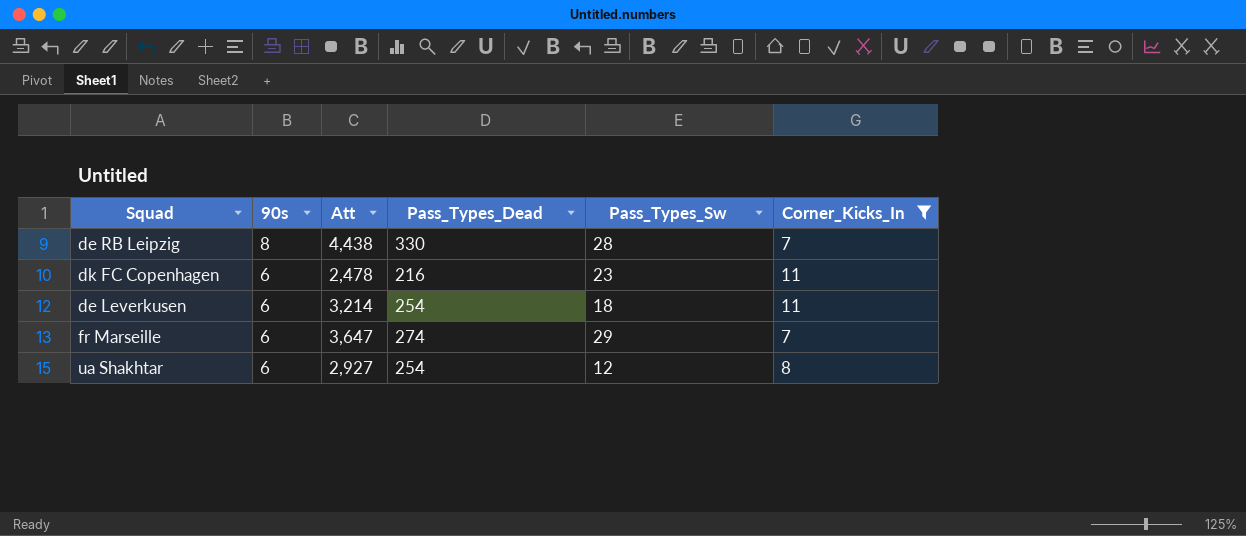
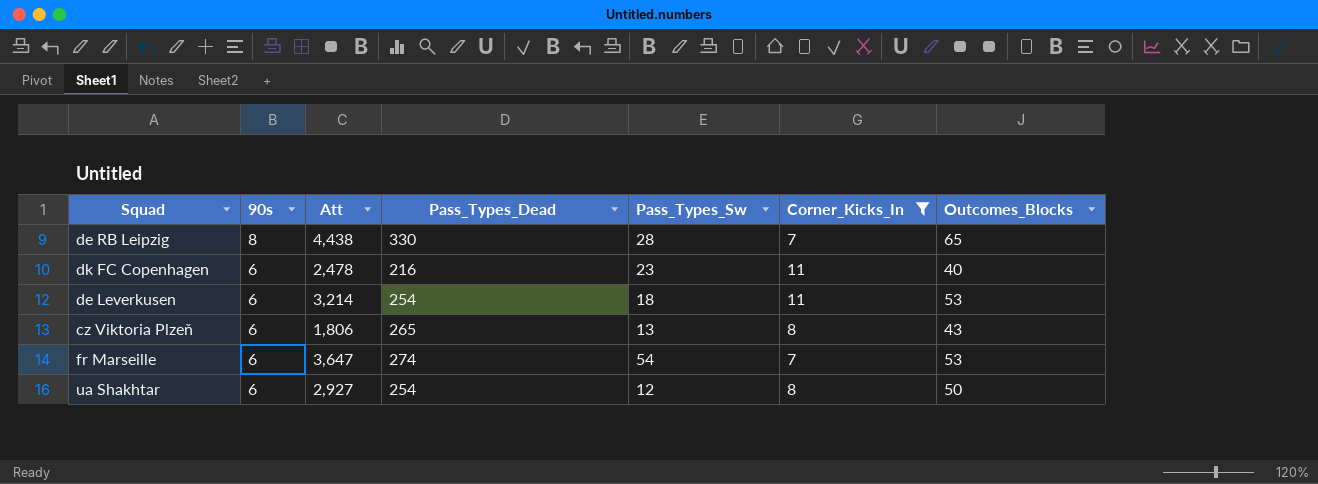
column Outcomes_Blocks | position: none -> 7
row cz Viktoria Plzeň: none -> 6 | 1,806 | 265 | 13 | 8 | 43
fr Marseille | Pass_Types_Sw: 29 -> 54

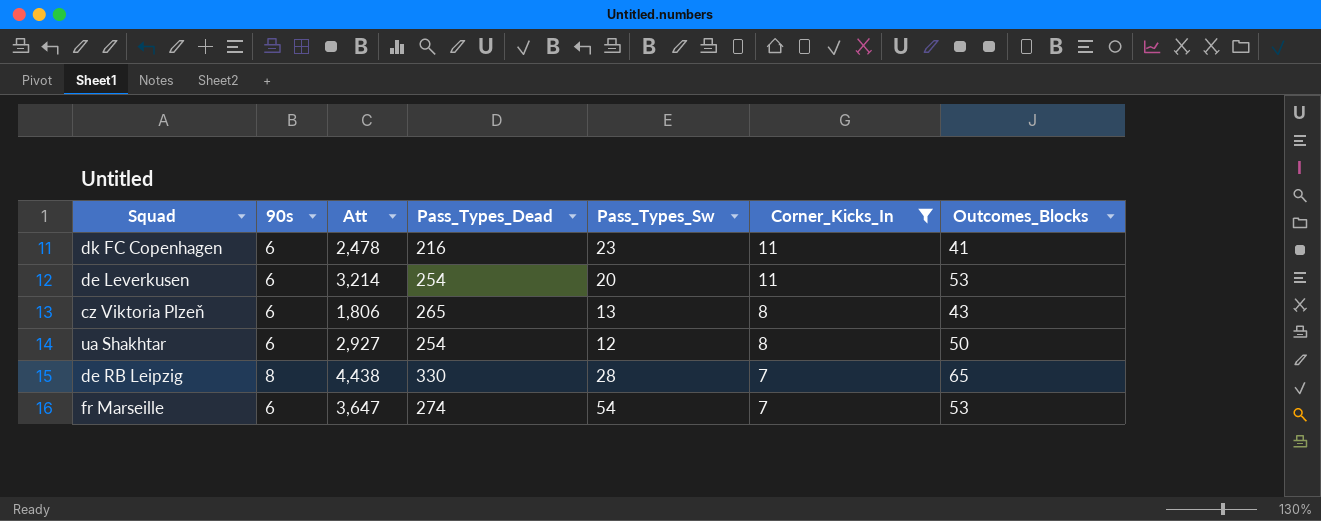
row order: 90s descending -> Corner_Kicks_In descending
dk FC Copenhagen | Outcomes_Blocks: 40 -> 41
de Leverkusen | Pass_Types_Sw: 18 -> 20

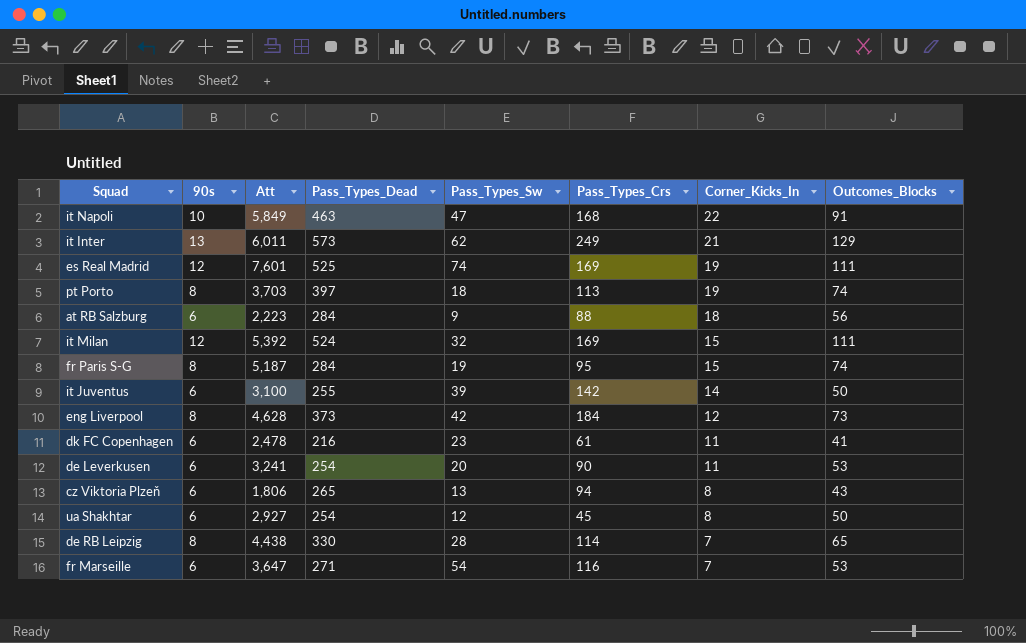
filter: Corner_Kicks_In <= 11 -> none
column Pass_Types_Crs | position: none -> 6
de Leverkusen | Att: 3,214 -> 3,241
fr Marseille | Pass_Types_Dead: 274 -> 271

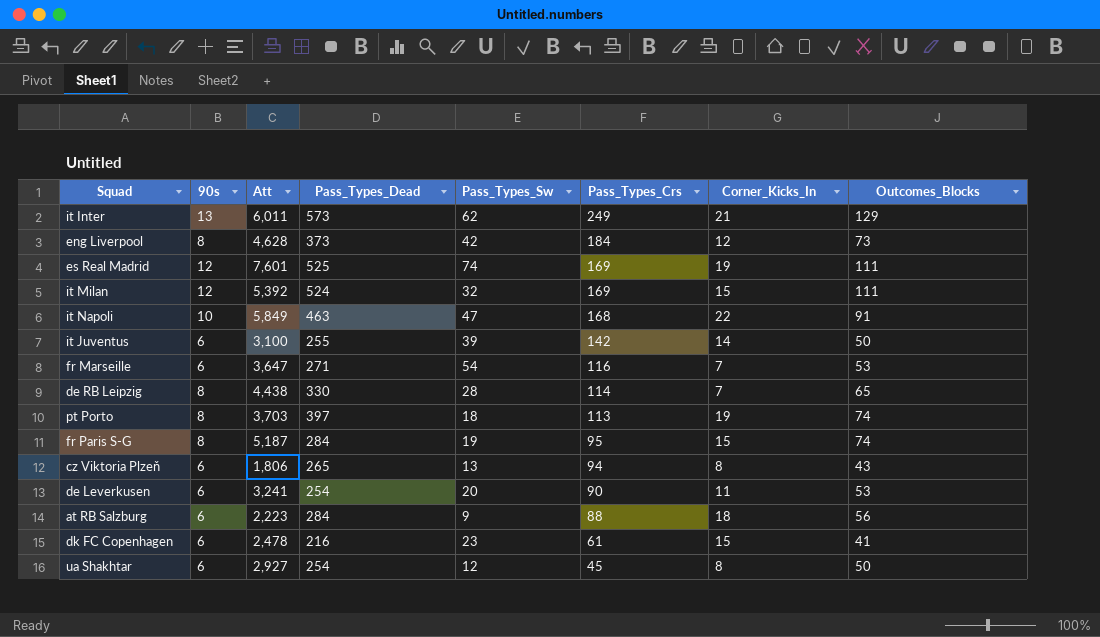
row order: Corner_Kicks_In descending -> Pass_Types_Crs descending
dk FC Copenhagen | Corner_Kicks_In: 11 -> 15

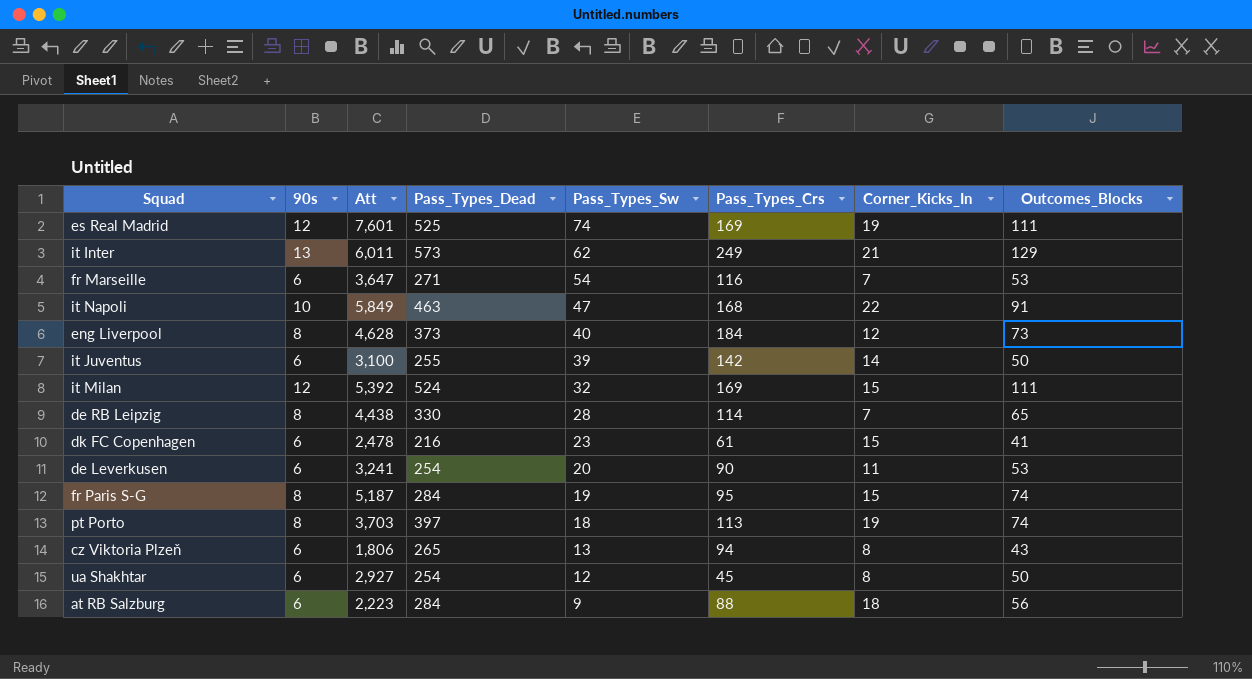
row order: Pass_Types_Crs descending -> Pass_Types_Sw descending
eng Liverpool | Pass_Types_Sw: 42 -> 40

